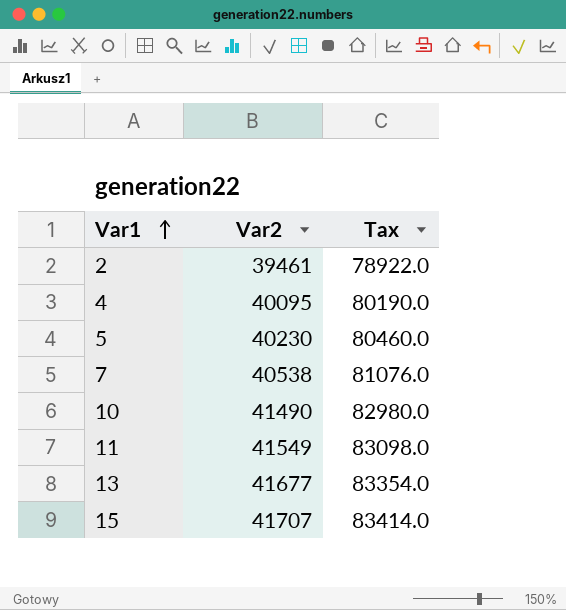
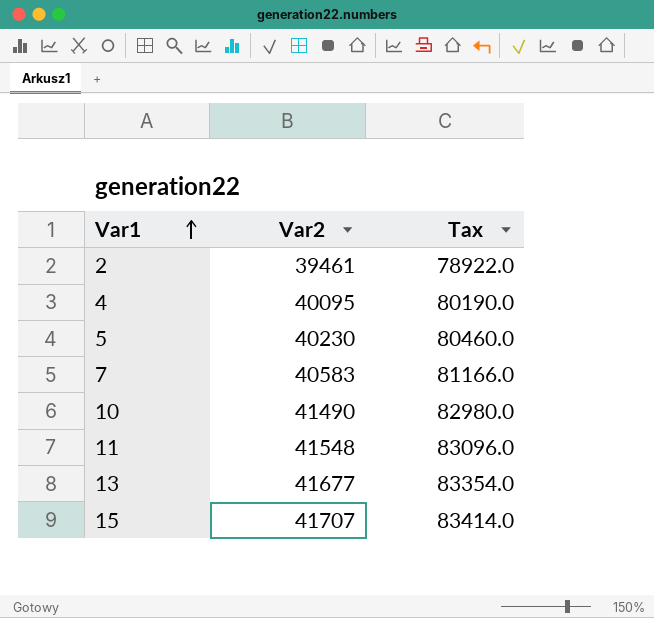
7 | Var2: 40538 -> 40583
7 | Tax: 81076.0 -> 81166.0
11 | Var2: 41549 -> 41548
11 | Tax: 83098.0 -> 83096.0

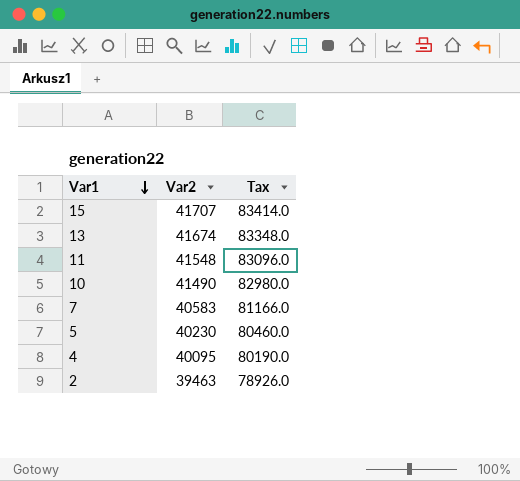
row order: Var1 ascending -> Var1 descending
13 | Var2: 41677 -> 41674
13 | Tax: 83354.0 -> 83348.0
2 | Var2: 39461 -> 39463
2 | Tax: 78922.0 -> 78926.0

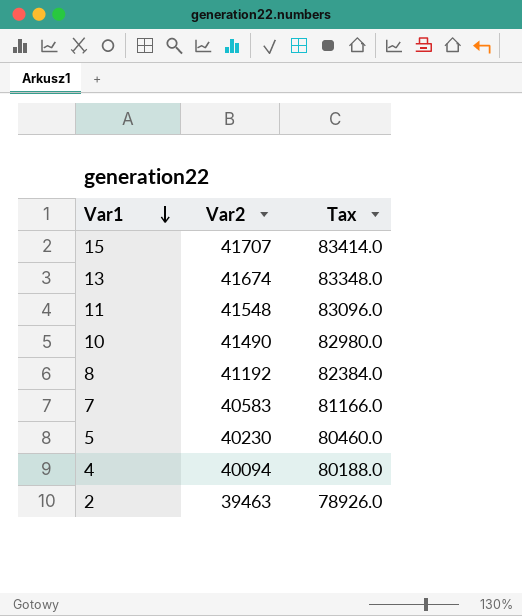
row 8: none -> 41192 | 82384.0
4 | Var2: 40095 -> 40094
4 | Tax: 80190.0 -> 80188.0

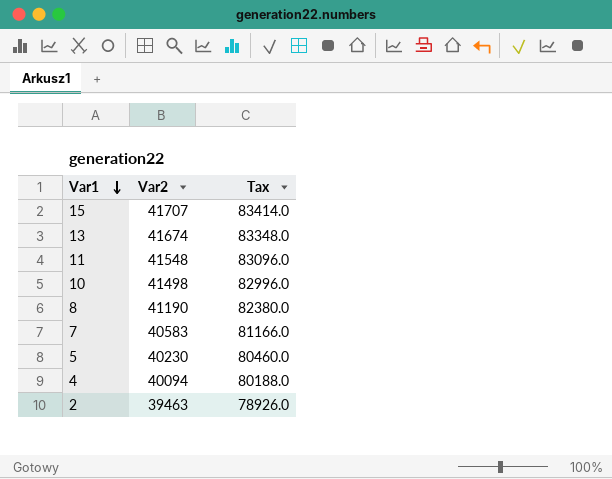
10 | Var2: 41490 -> 41498
10 | Tax: 82980.0 -> 82996.0
8 | Var2: 41192 -> 41190
8 | Tax: 82384.0 -> 82380.0

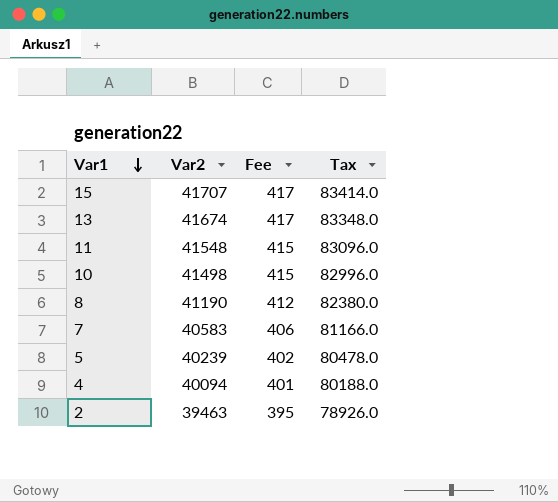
column Fee | formula: none -> [Var2] * 0.01
5 | Var2: 40230 -> 40239
5 | Tax: 80460.0 -> 80478.0

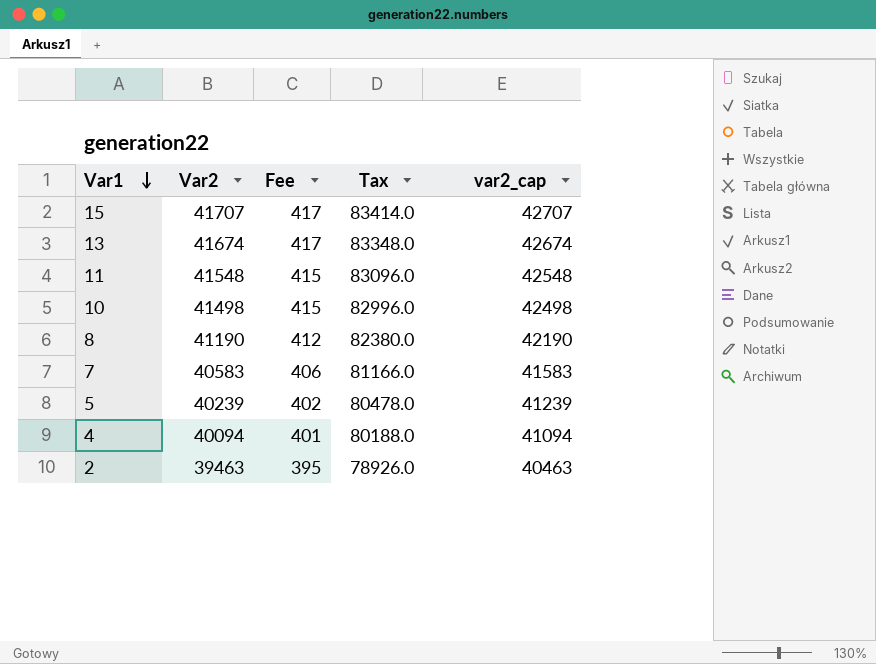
column var2_cap | formula: none -> [Var2] + 1000

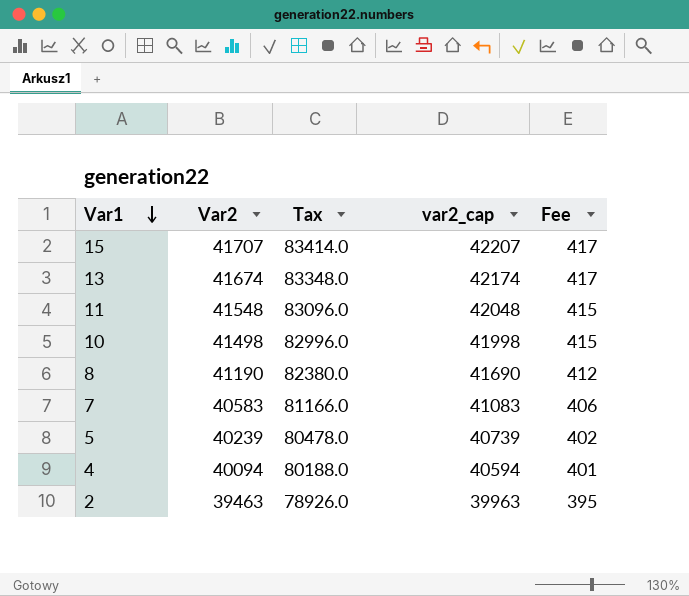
column var2_cap | formula: [Var2] + 1000 -> [Var2] + 500
column Fee | position: 3 -> 5

